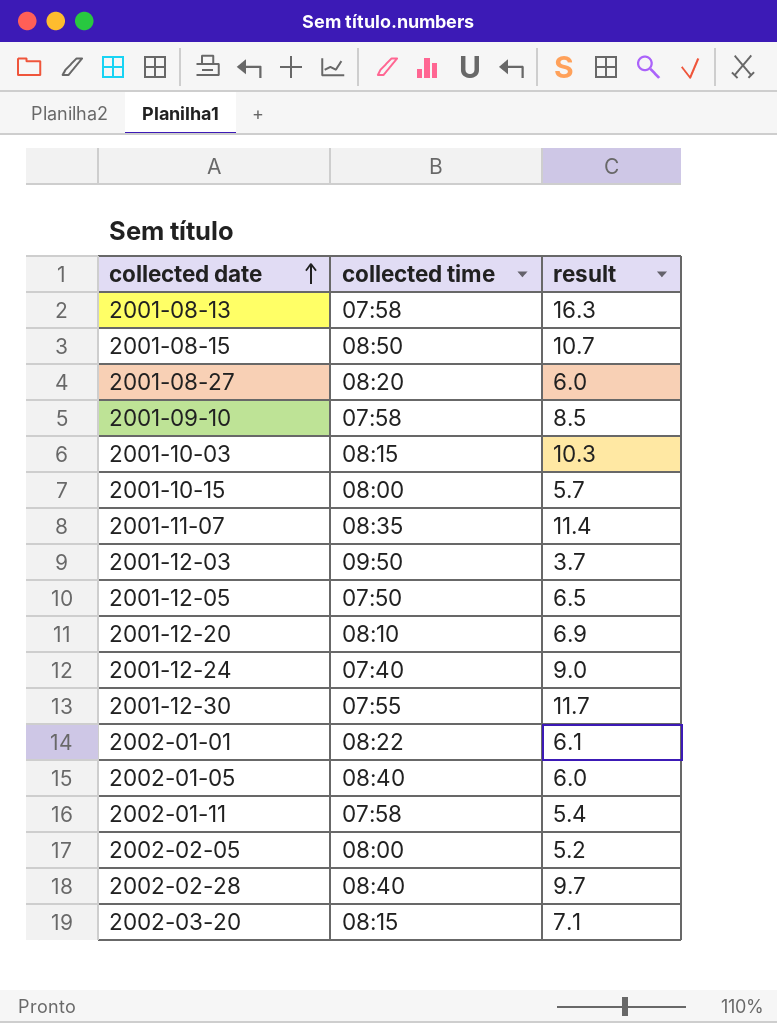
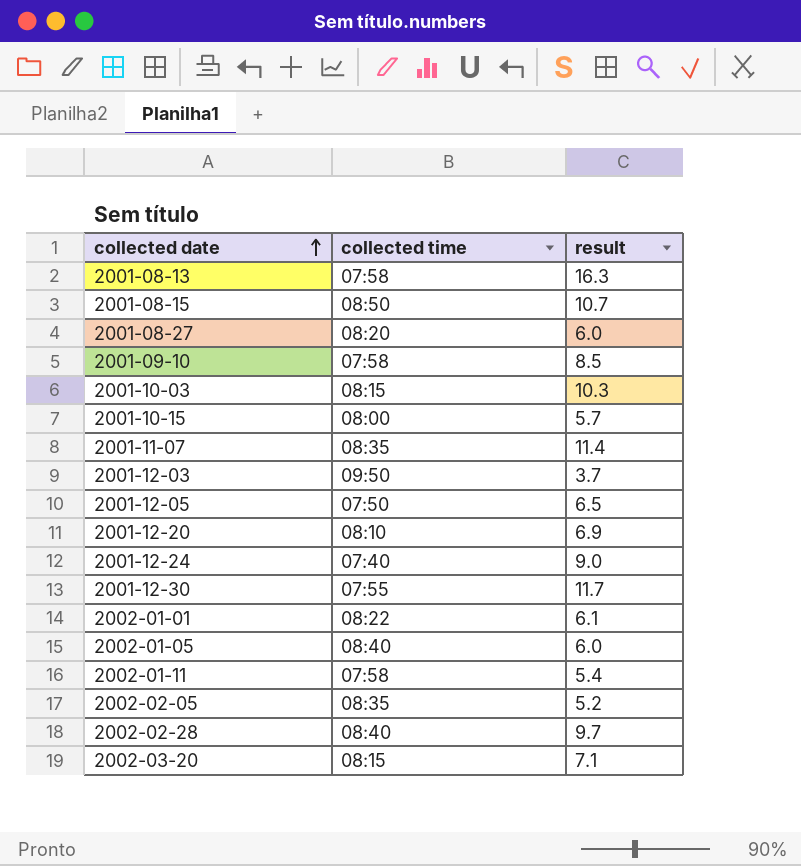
2002-02-05 | collected time: 08:00 -> 08:35

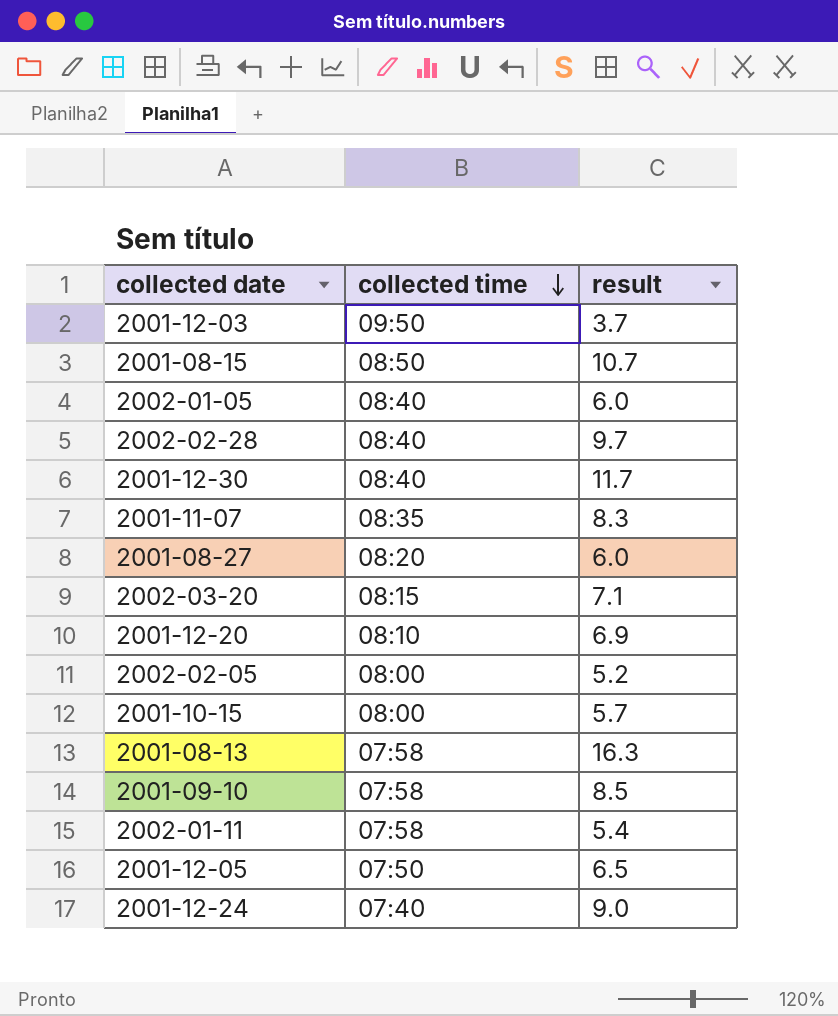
row order: collected date ascending -> collected time descending
row 2001-10-03: 08:15 | 10.3 -> none
row 2002-01-01: 08:22 | 6.1 -> none
2001-12-30 | collected time: 07:55 -> 08:40
2001-11-07 | result: 11.4 -> 8.3
2002-02-05 | collected time: 08:35 -> 08:00

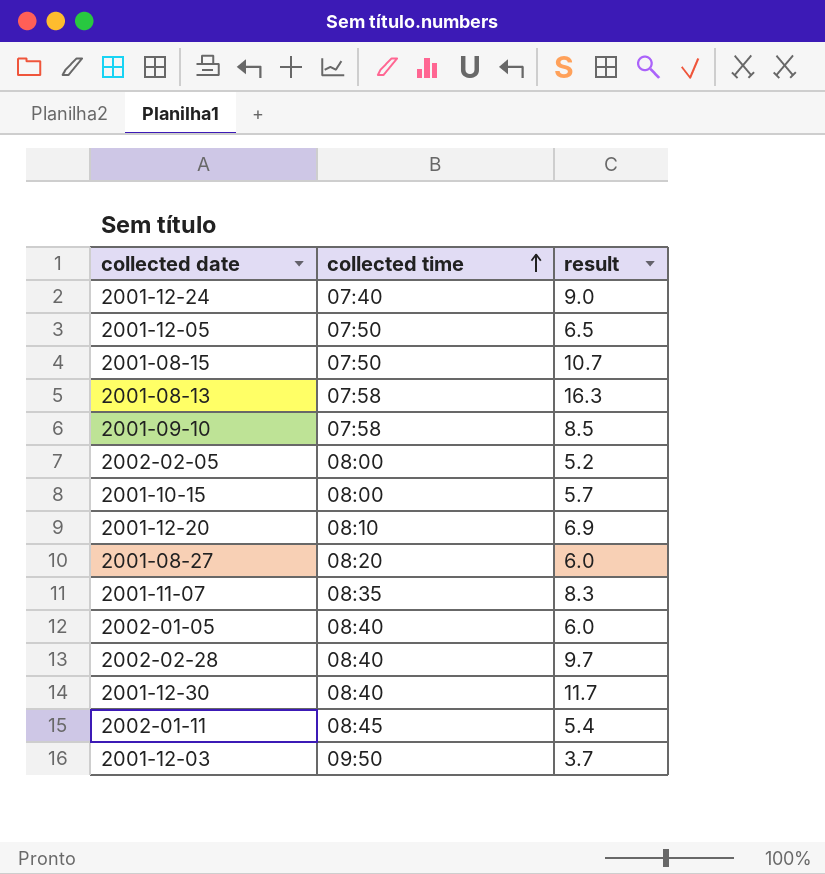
row order: collected time descending -> collected time ascending
row 2002-03-20: 08:15 | 7.1 -> none
2001-08-15 | collected time: 08:50 -> 07:50
2002-01-11 | collected time: 07:58 -> 08:45

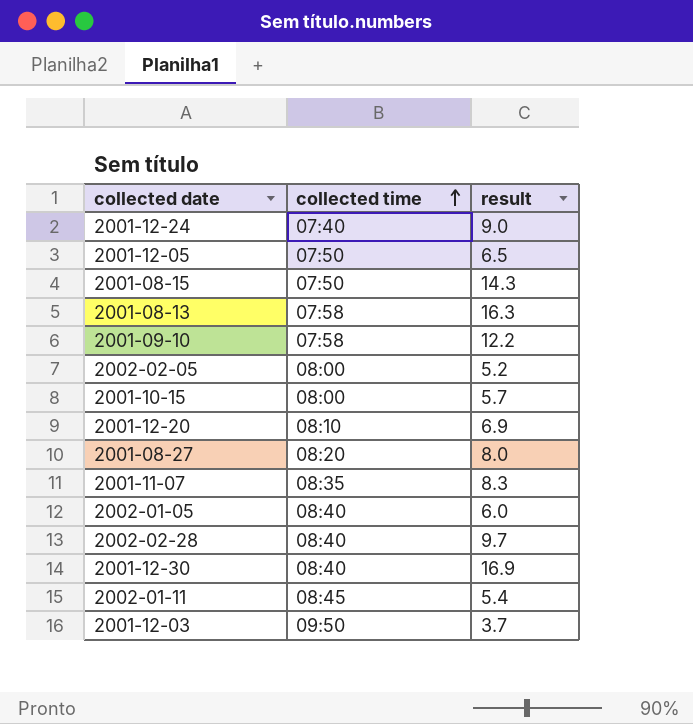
2001-08-15 | result: 10.7 -> 14.3
2001-09-10 | result: 8.5 -> 12.2
2001-08-27 | result: 6.0 -> 8.0
2001-12-30 | result: 11.7 -> 16.9

